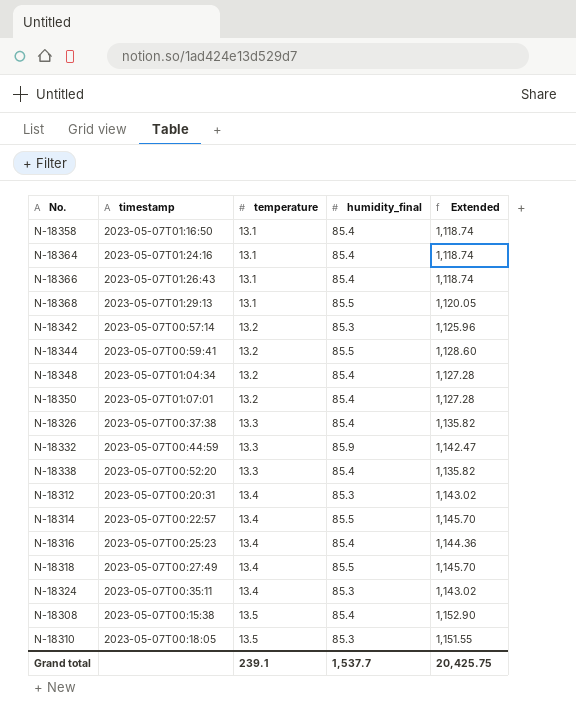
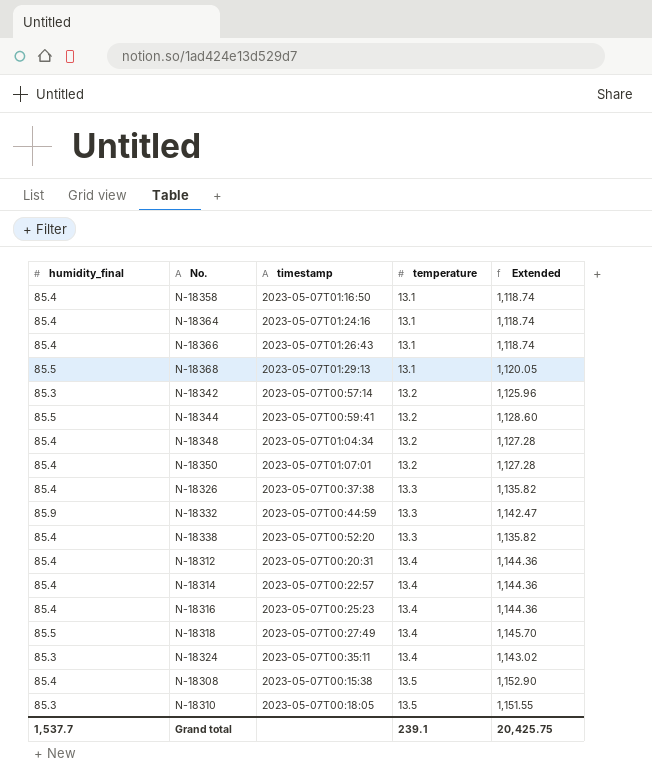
column humidity_final | position: 4 -> 1
N-18312 | humidity_final: 85.3 -> 85.4
N-18312 | Extended: 1,143.02 -> 1,144.36
N-18314 | humidity_final: 85.5 -> 85.4
N-18314 | Extended: 1,145.70 -> 1,144.36

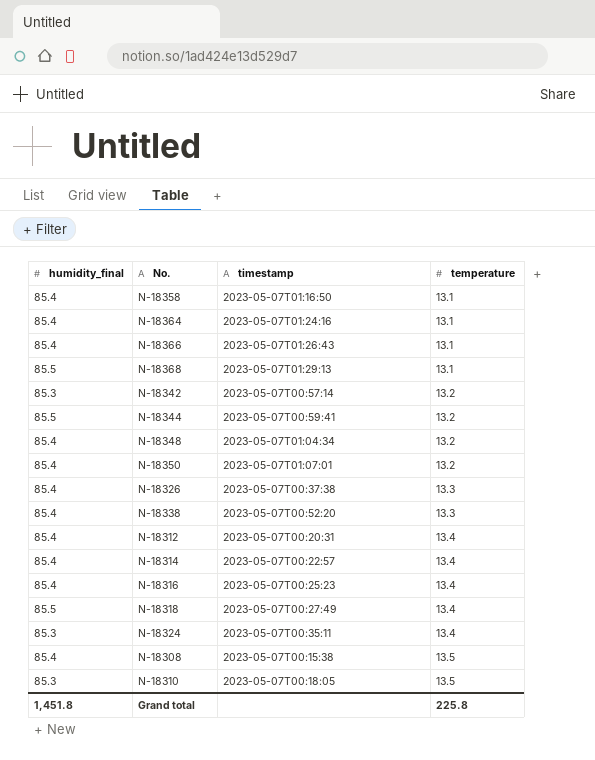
column Extended | formula: [humidity_final] * [temperature] -> none
row N-18332: 85.9 | 2023-05-07T00:44:59 | 13.3 | 1,142.47 -> none
Grand total | humidity_final: 1,537.7 -> 1,451.8
Grand total | temperature: 239.1 -> 225.8

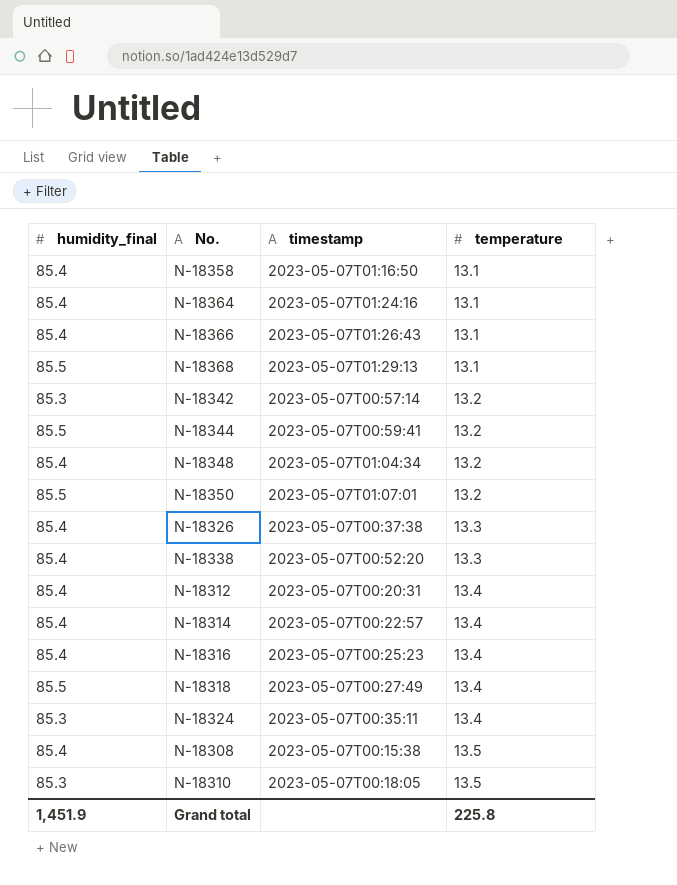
N-18350 | humidity_final: 85.4 -> 85.5
Grand total | humidity_final: 1,451.8 -> 1,451.9

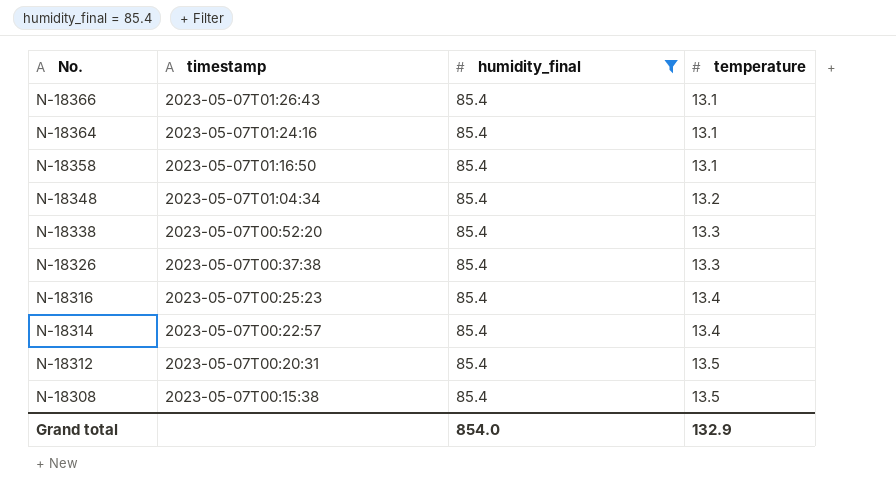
filter: none -> humidity_final = 85.4
row order: temperature ascending -> No. descending
column humidity_final | position: 1 -> 3
N-18312 | temperature: 13.4 -> 13.5
Grand total | humidity_final: 1,451.9 -> 854.0
Grand total | temperature: 225.8 -> 132.9

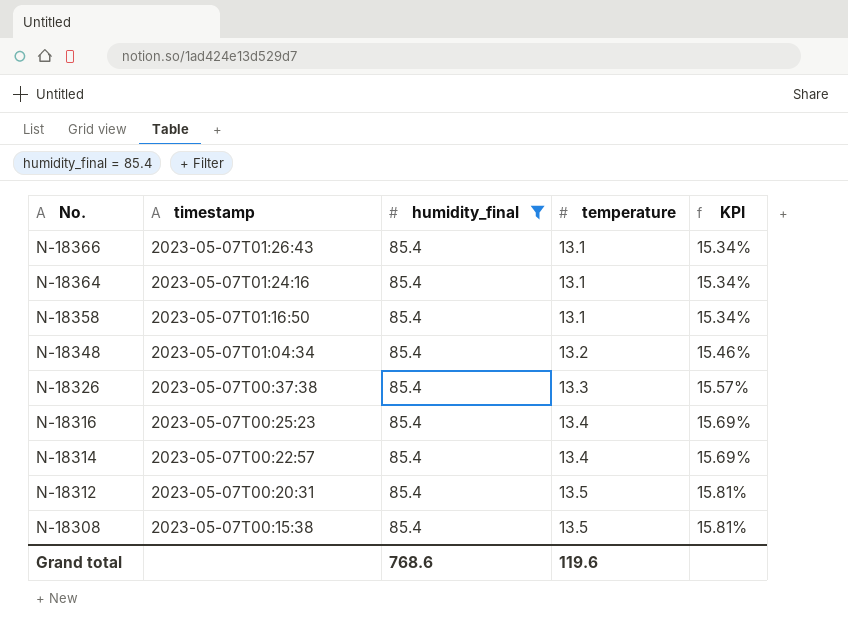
column KPI | formula: none -> [temperature] / [humidity_final]
row N-18338: 2023-05-07T00:52:20 | 85.4 | 13.3 -> none
Grand total | humidity_final: 854.0 -> 768.6
Grand total | temperature: 132.9 -> 119.6

